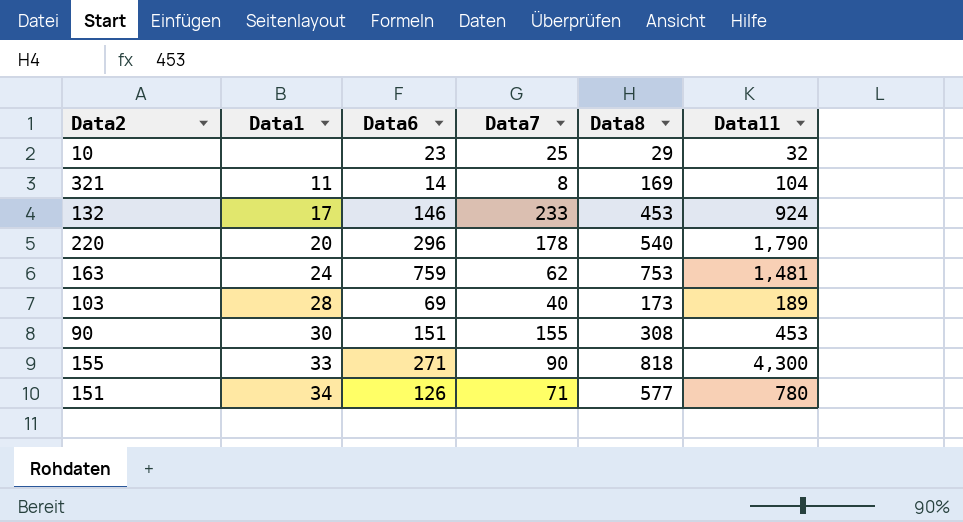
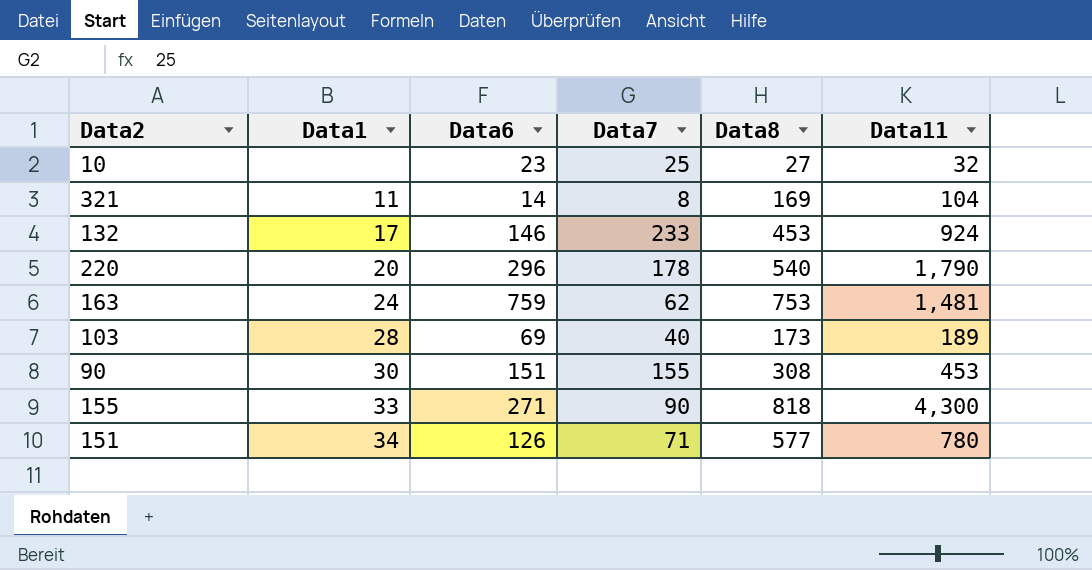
10 | Data8: 29 -> 27

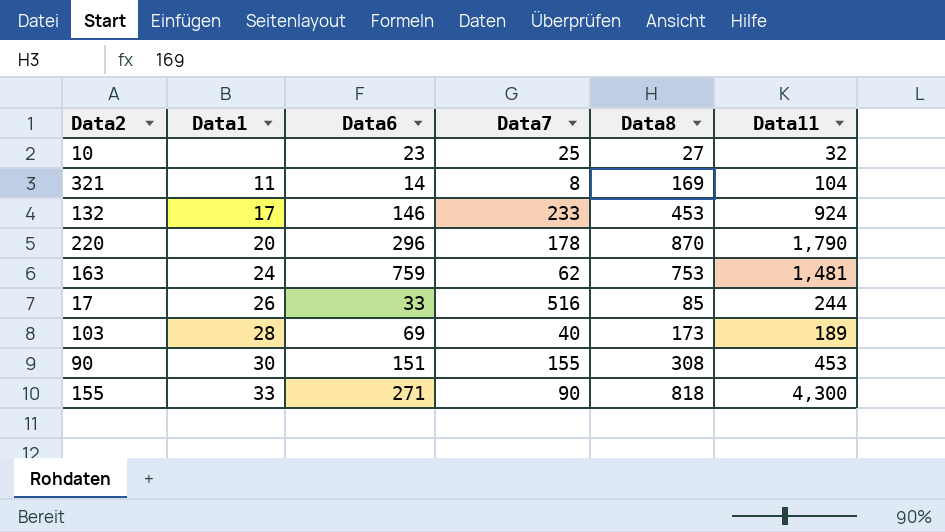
row 151: 34 | 126 | 71 | 577 | 780 -> none
220 | Data8: 540 -> 870
row 17: none -> 26 | 33 | 516 | 85 | 244

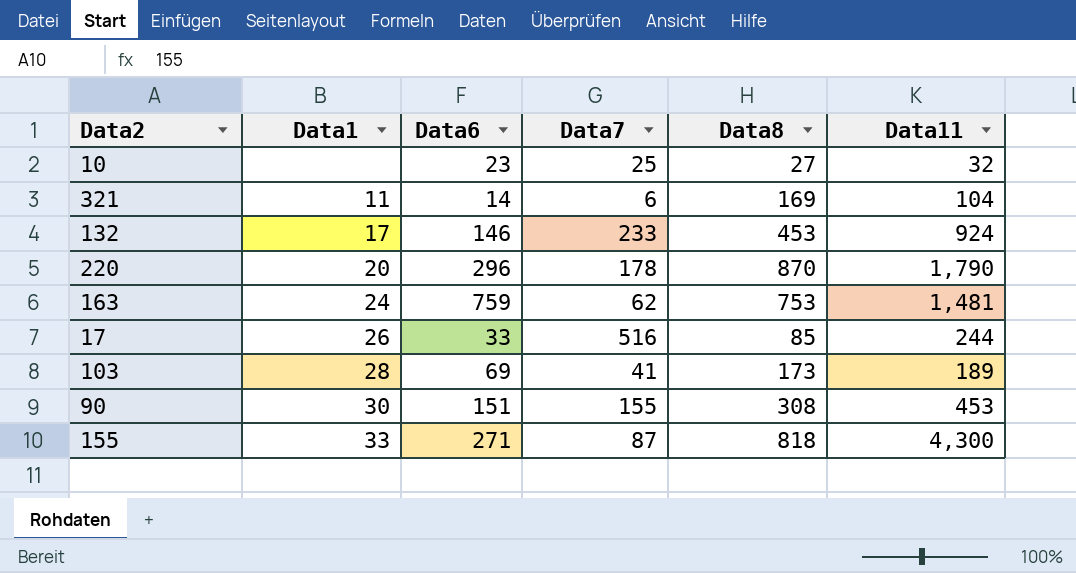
321 | Data7: 8 -> 6
103 | Data7: 40 -> 41
155 | Data7: 90 -> 87

